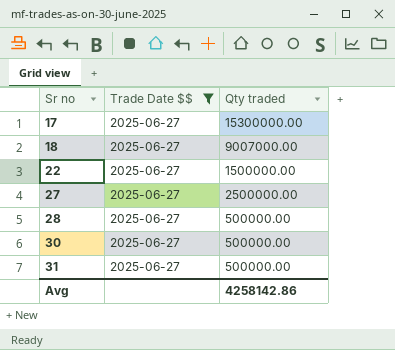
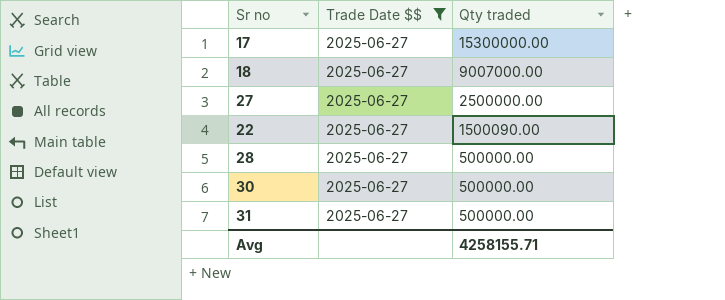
row order: Sr no ascending -> Qty traded descending
22 | Qty traded: 1500000.00 -> 1500090.00
Avg | Qty traded: 4258142.86 -> 4258155.71

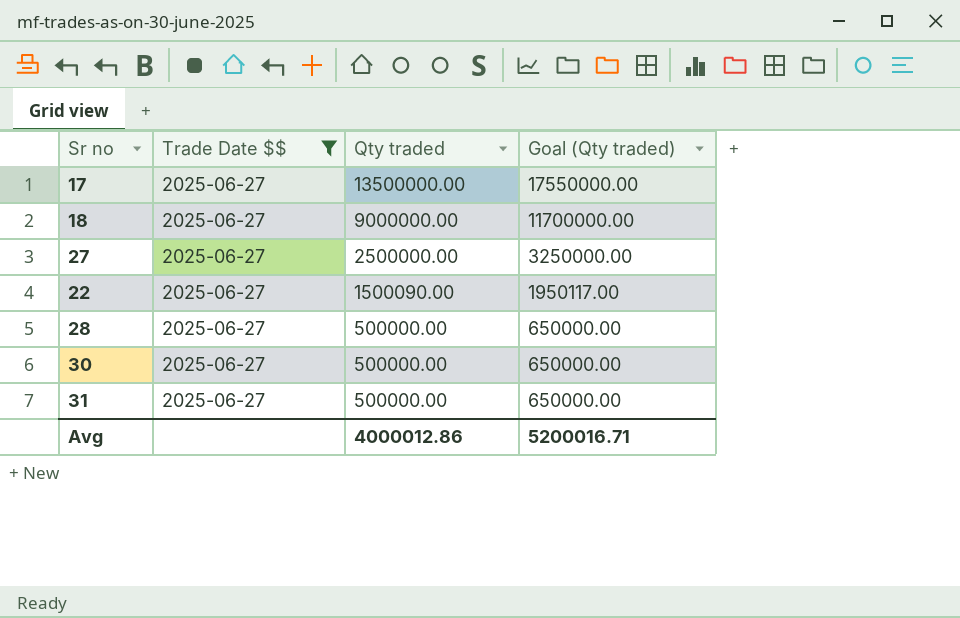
column Goal (Qty traded) | formula: none -> [Qty traded] * 1.3
17 | Qty traded: 15300000.00 -> 13500000.00
18 | Qty traded: 9007000.00 -> 9000000.00
Avg | Qty traded: 4258155.71 -> 4000012.86

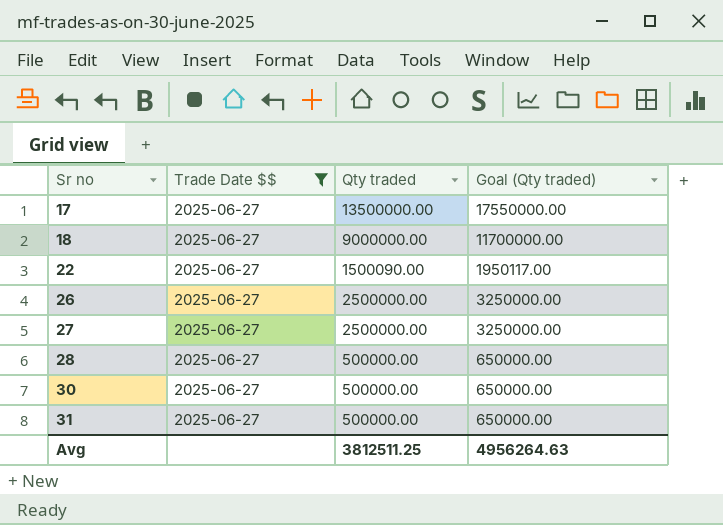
row order: Qty traded descending -> Sr no ascending
row 26: none -> 2025-06-27 | 2500000.00 | 3250000.00
Avg | Qty traded: 4000012.86 -> 3812511.25
Avg | Goal (Qty traded): 5200016.71 -> 4956264.63

